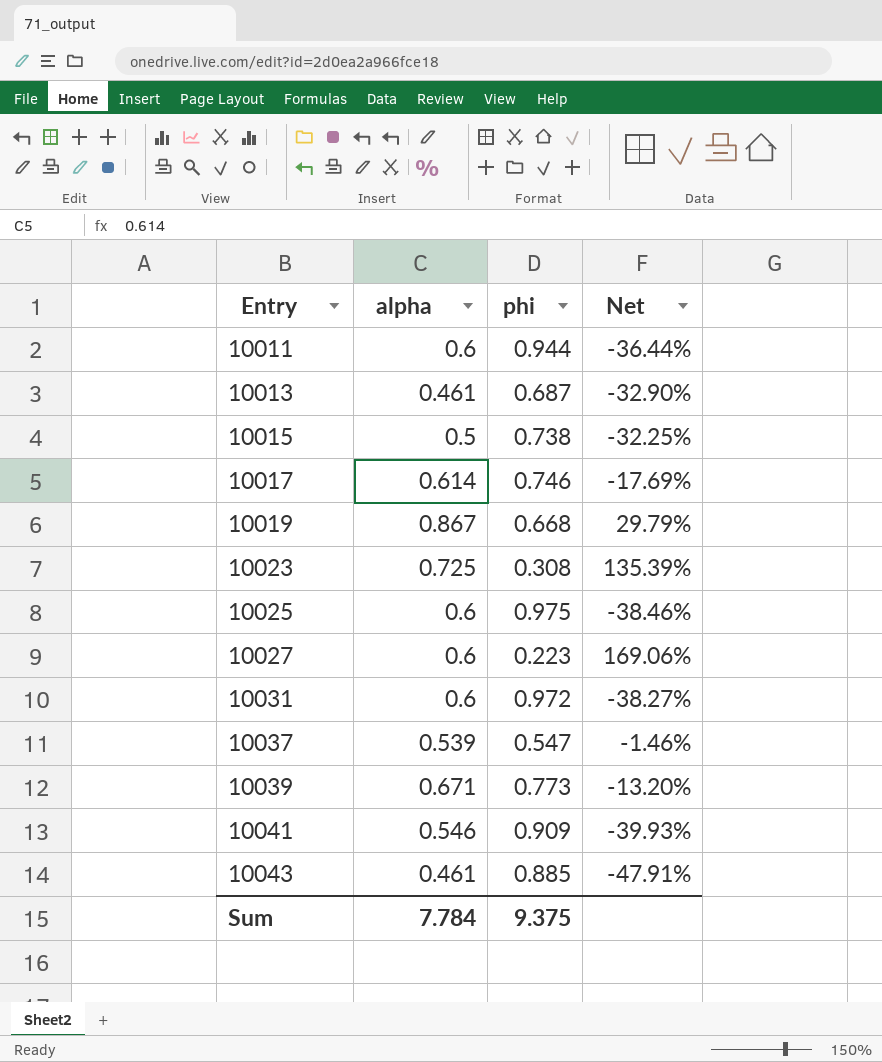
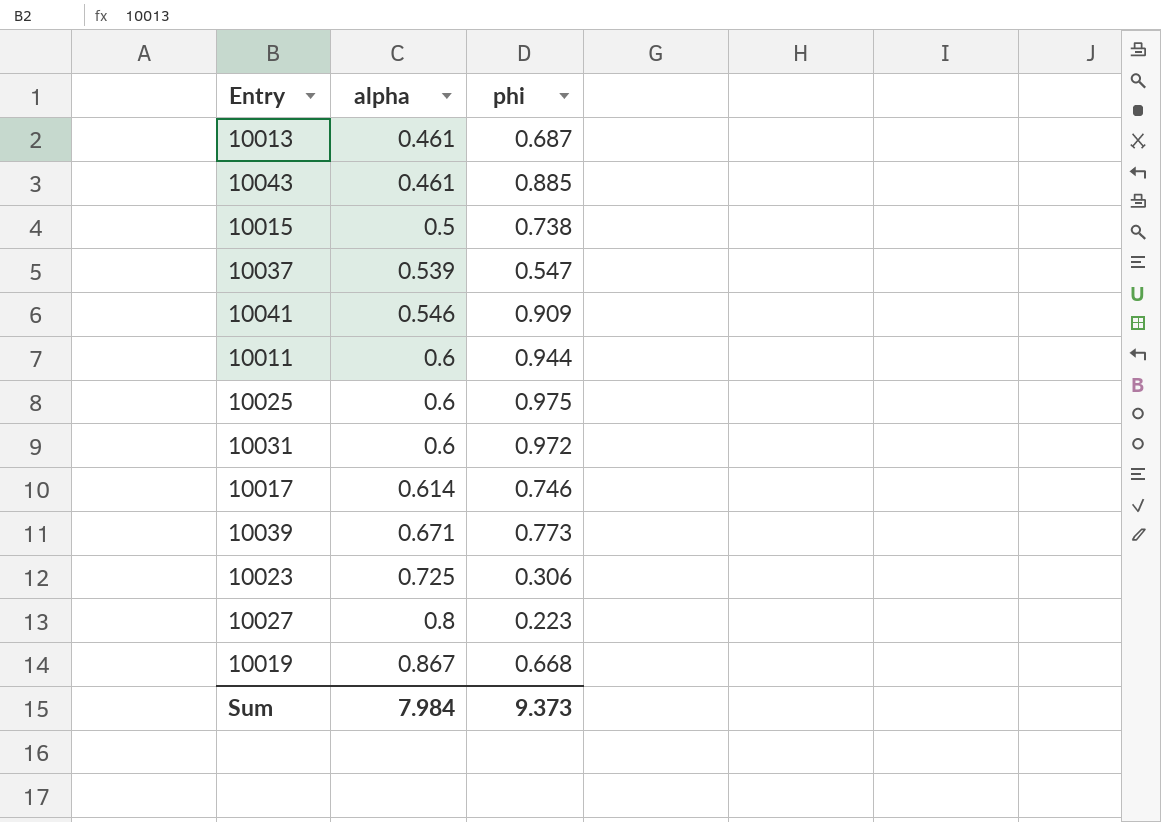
row order: Entry ascending -> alpha ascending
column Net | formula: ([alpha] - [phi]) / [phi] -> none
10023 | phi: 0.308 -> 0.306
10027 | alpha: 0.6 -> 0.8
Sum | alpha: 7.784 -> 7.984
Sum | phi: 9.375 -> 9.373

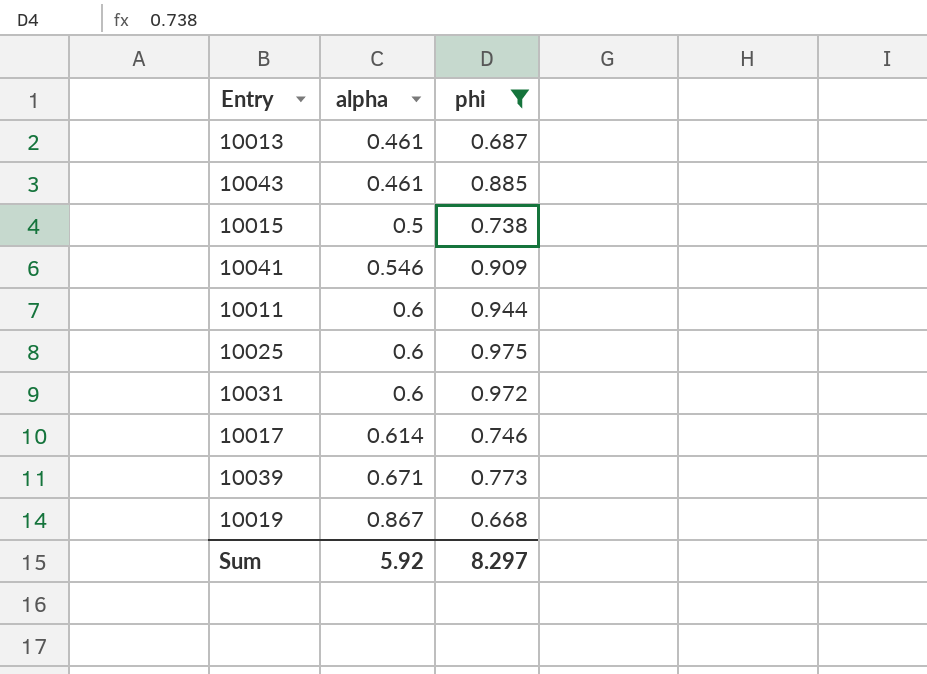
filter: none -> phi >= 0.668
Sum | alpha: 7.984 -> 5.92
Sum | phi: 9.373 -> 8.297

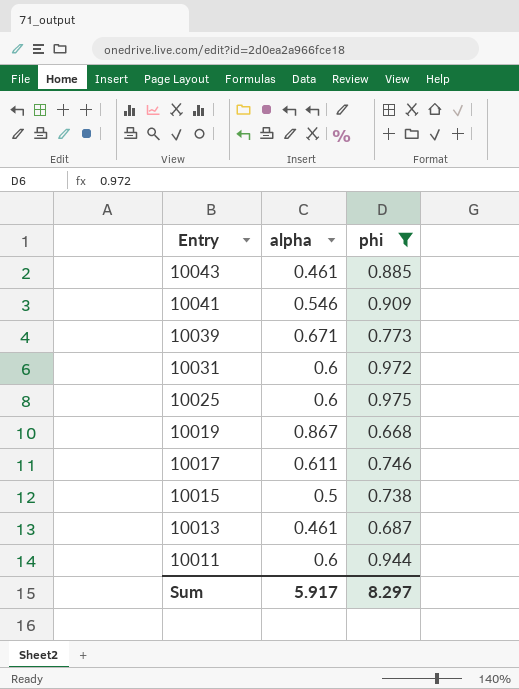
row order: alpha ascending -> Entry descending
10017 | alpha: 0.614 -> 0.611
Sum | alpha: 5.92 -> 5.917

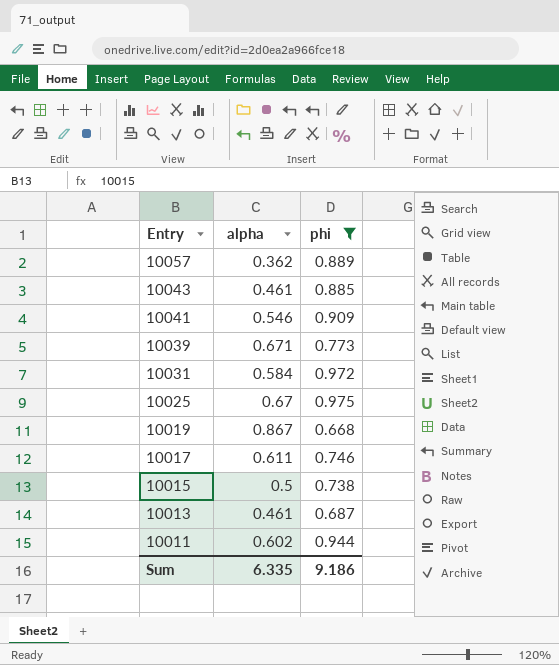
row 10057: none -> 0.362 | 0.889
10031 | alpha: 0.6 -> 0.584
10025 | alpha: 0.6 -> 0.67
10011 | alpha: 0.6 -> 0.602
Sum | alpha: 5.917 -> 6.335
Sum | phi: 8.297 -> 9.186

